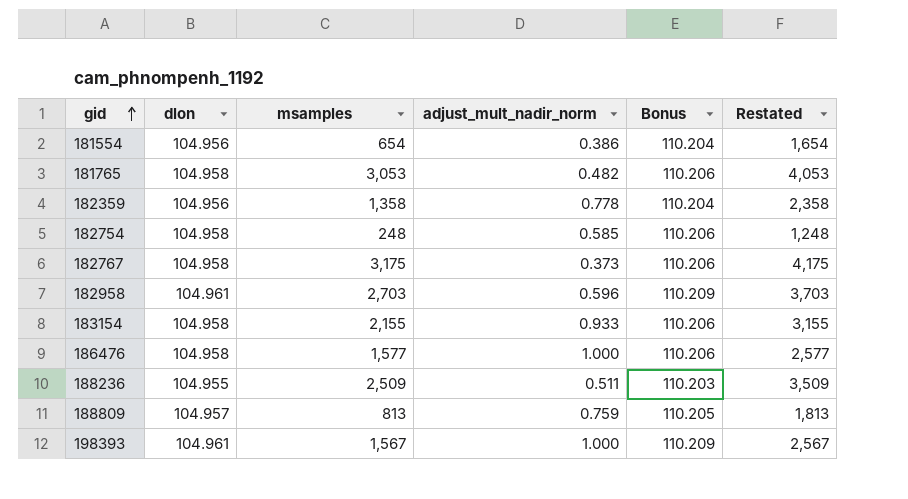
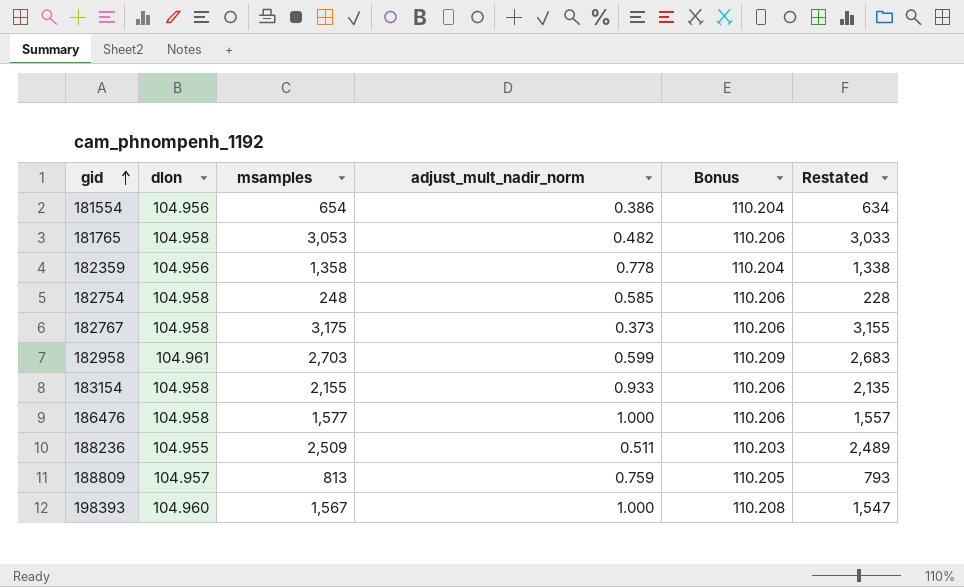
column Restated | formula: [msamples] + 1000 -> [msamples] - 20
182958 | adjust_mult_nadir_norm: 0.596 -> 0.599
198393 | dlon: 104.961 -> 104.960
198393 | Bonus: 110.209 -> 110.208

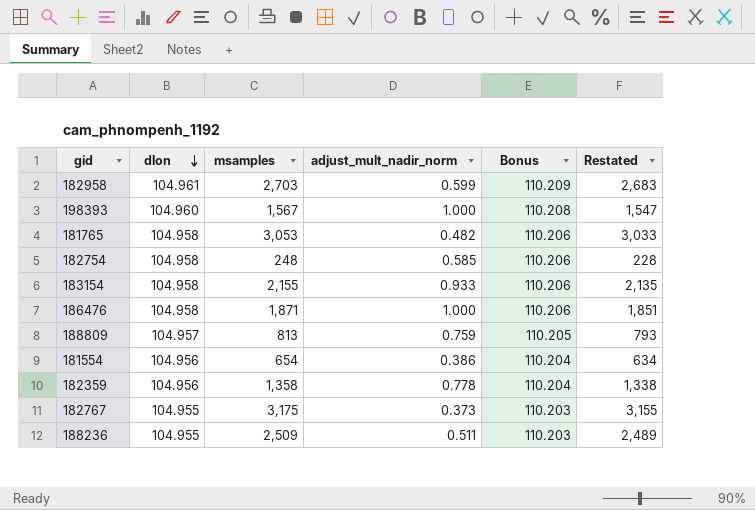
row order: gid ascending -> dlon descending
186476 | msamples: 1,577 -> 1,871
186476 | Restated: 1,557 -> 1,851
182767 | dlon: 104.958 -> 104.955
182767 | Bonus: 110.206 -> 110.203

